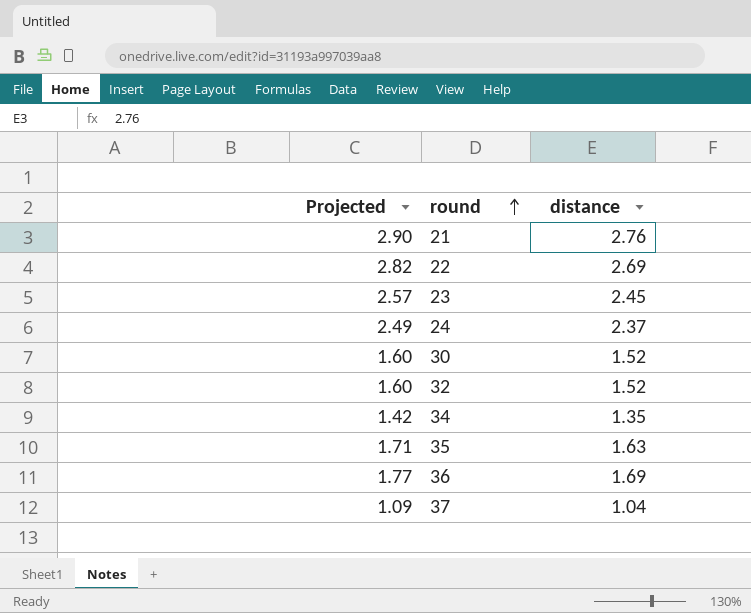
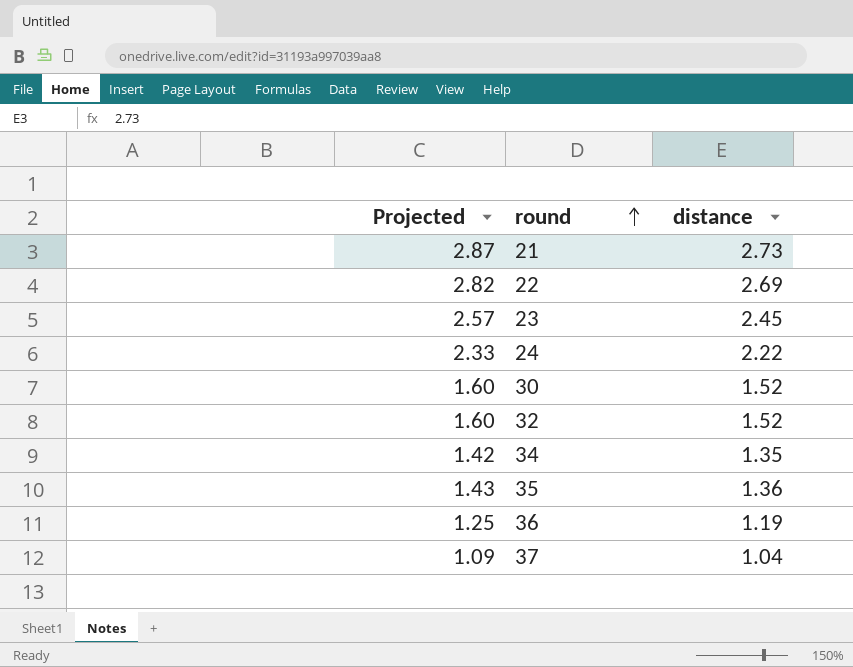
21 | Projected: 2.90 -> 2.87
21 | distance: 2.76 -> 2.73
24 | Projected: 2.49 -> 2.33
24 | distance: 2.37 -> 2.22
35 | Projected: 1.71 -> 1.43
35 | distance: 1.63 -> 1.36
36 | Projected: 1.77 -> 1.25
36 | distance: 1.69 -> 1.19

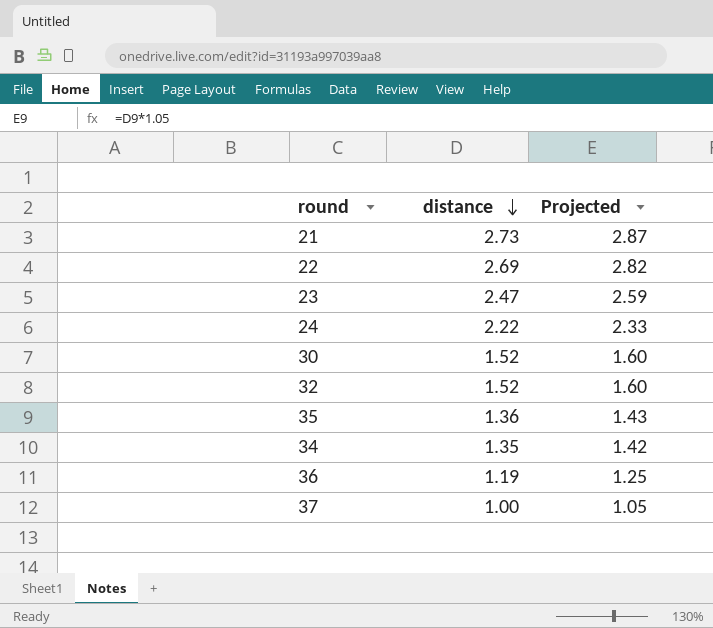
row order: round ascending -> distance descending
column Projected | position: 1 -> 3
23 | distance: 2.45 -> 2.47
23 | Projected: 2.57 -> 2.59
37 | distance: 1.04 -> 1.00
37 | Projected: 1.09 -> 1.05

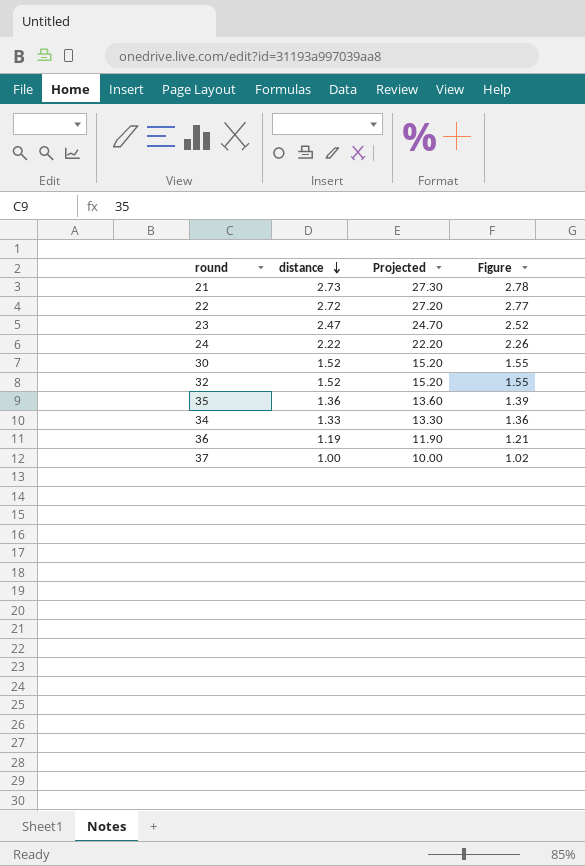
column Projected | formula: [distance] * 1.05 -> [distance] * 10
column Figure | formula: none -> [distance] * 1.02
22 | distance: 2.69 -> 2.72
34 | distance: 1.35 -> 1.33

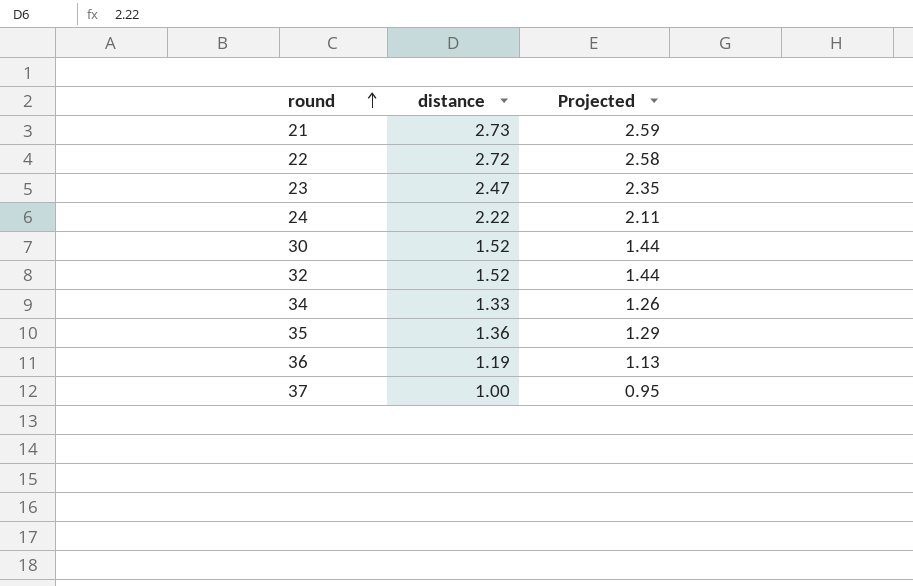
row order: distance descending -> round ascending
column Figure | formula: [distance] * 1.02 -> none
column Projected | formula: [distance] * 10 -> [distance] * 0.95

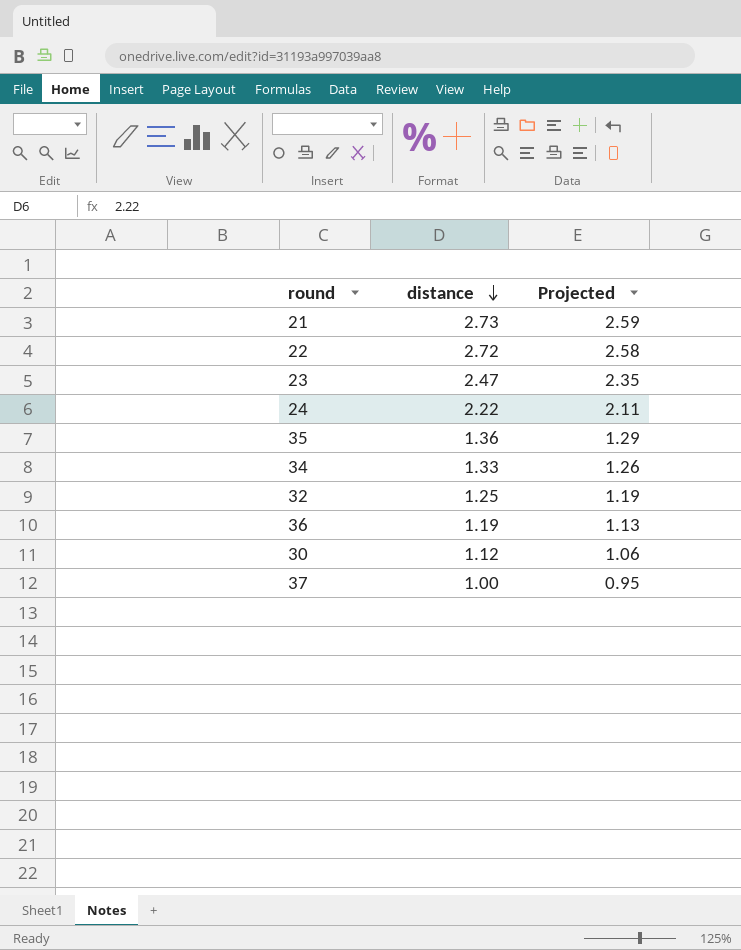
row order: round ascending -> distance descending
32 | distance: 1.52 -> 1.25
32 | Projected: 1.44 -> 1.19
30 | distance: 1.52 -> 1.12
30 | Projected: 1.44 -> 1.06

